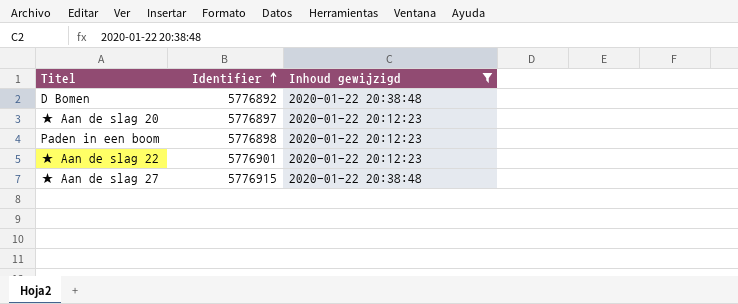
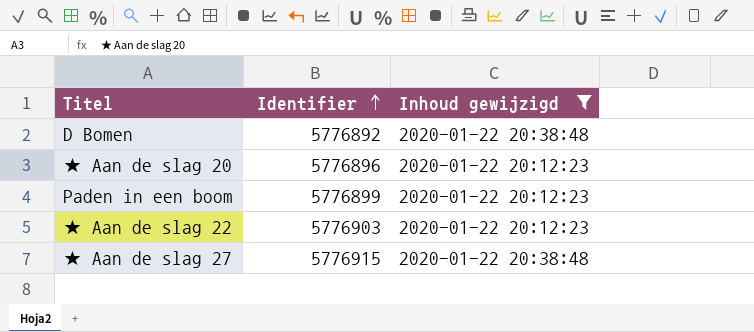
★ Aan de slag 20 | Identifier: 5776897 -> 5776896
Paden in een boom | Identifier: 5776898 -> 5776899
★ Aan de slag 22 | Identifier: 5776901 -> 5776903

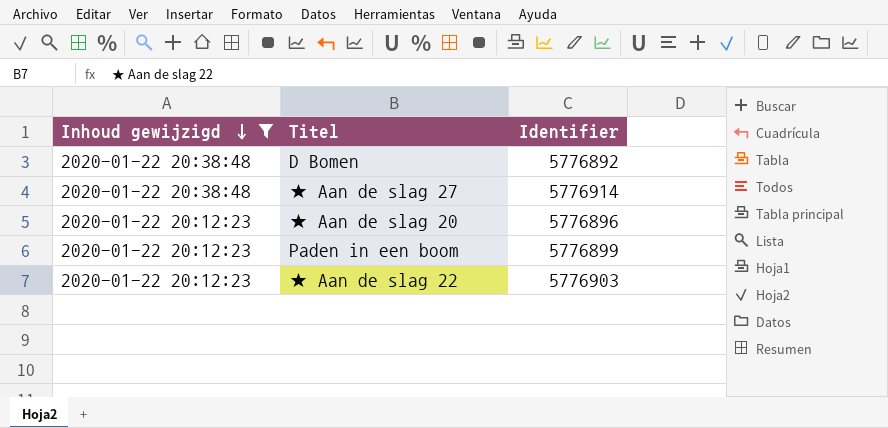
row order: Identifier ascending -> Inhoud gewijzigd descending
column Inhoud gewijzigd | position: 3 -> 1
★ Aan de slag 27 | Identifier: 5776915 -> 5776914

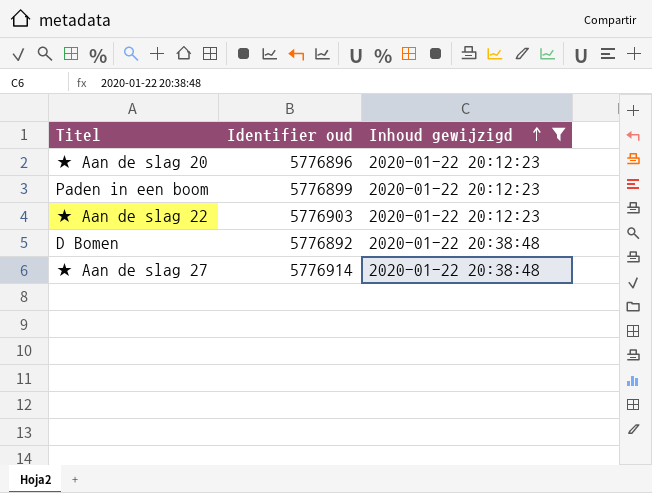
row order: Inhoud gewijzigd descending -> Inhoud gewijzigd ascending
column name: Identifier -> Identifier oud
column Inhoud gewijzigd | position: 1 -> 3

